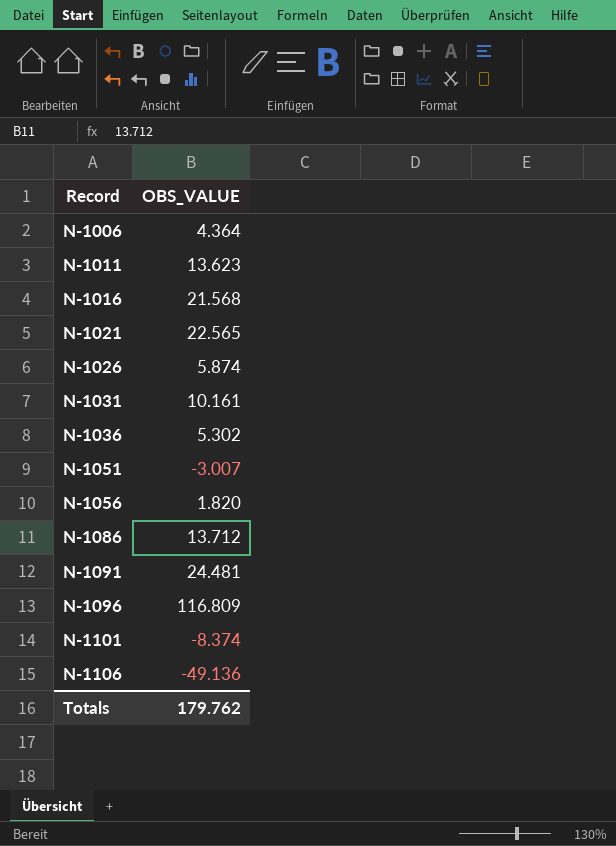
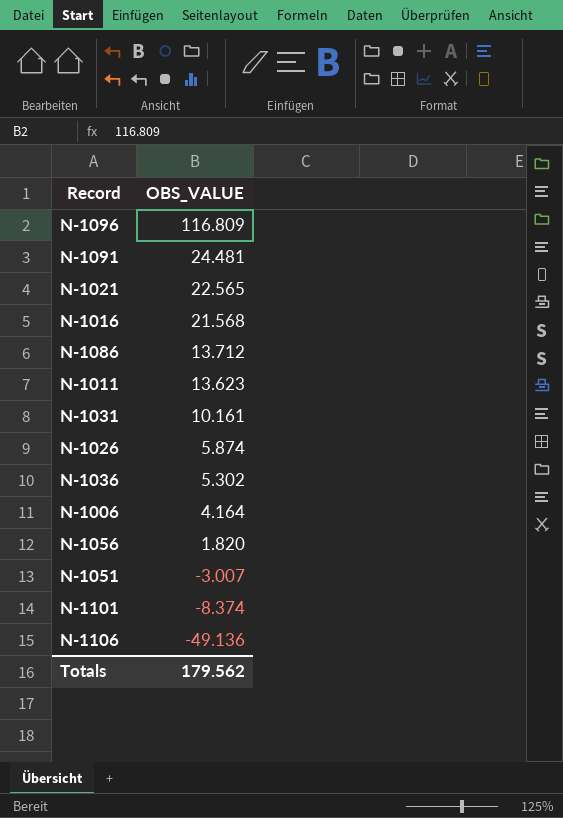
row order: Record ascending -> OBS_VALUE descending
N-1006 | OBS_VALUE: 4.364 -> 4.164
Totals | OBS_VALUE: 179.762 -> 179.562

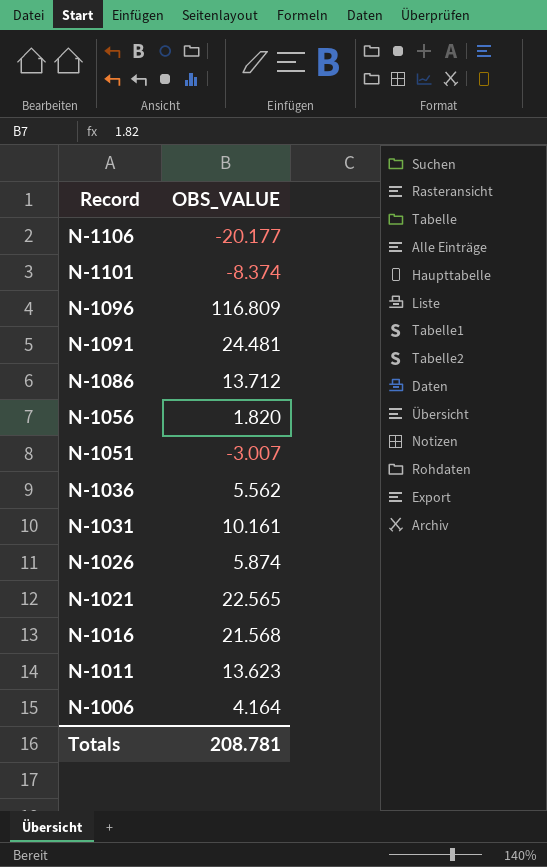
row order: OBS_VALUE descending -> Record descending
N-1106 | OBS_VALUE: -49.136 -> -20.177
N-1036 | OBS_VALUE: 5.302 -> 5.562
Totals | OBS_VALUE: 179.562 -> 208.781

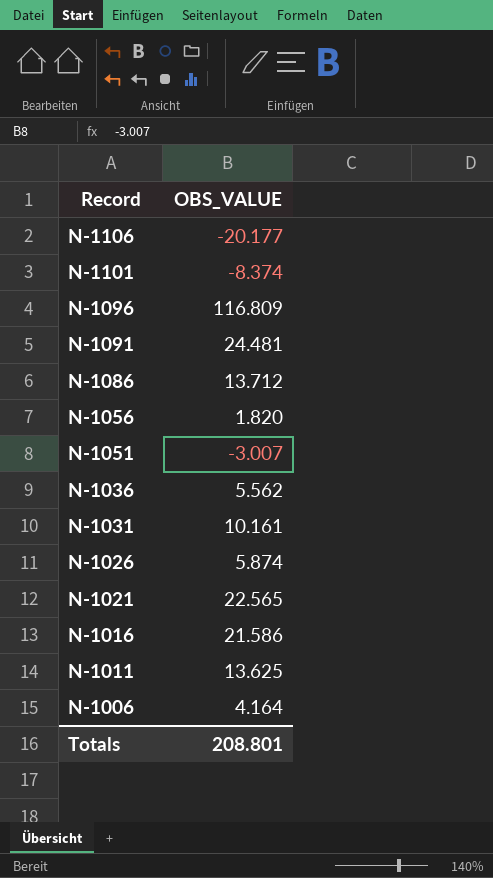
N-1016 | OBS_VALUE: 21.568 -> 21.586
N-1011 | OBS_VALUE: 13.623 -> 13.625
Totals | OBS_VALUE: 208.781 -> 208.801

